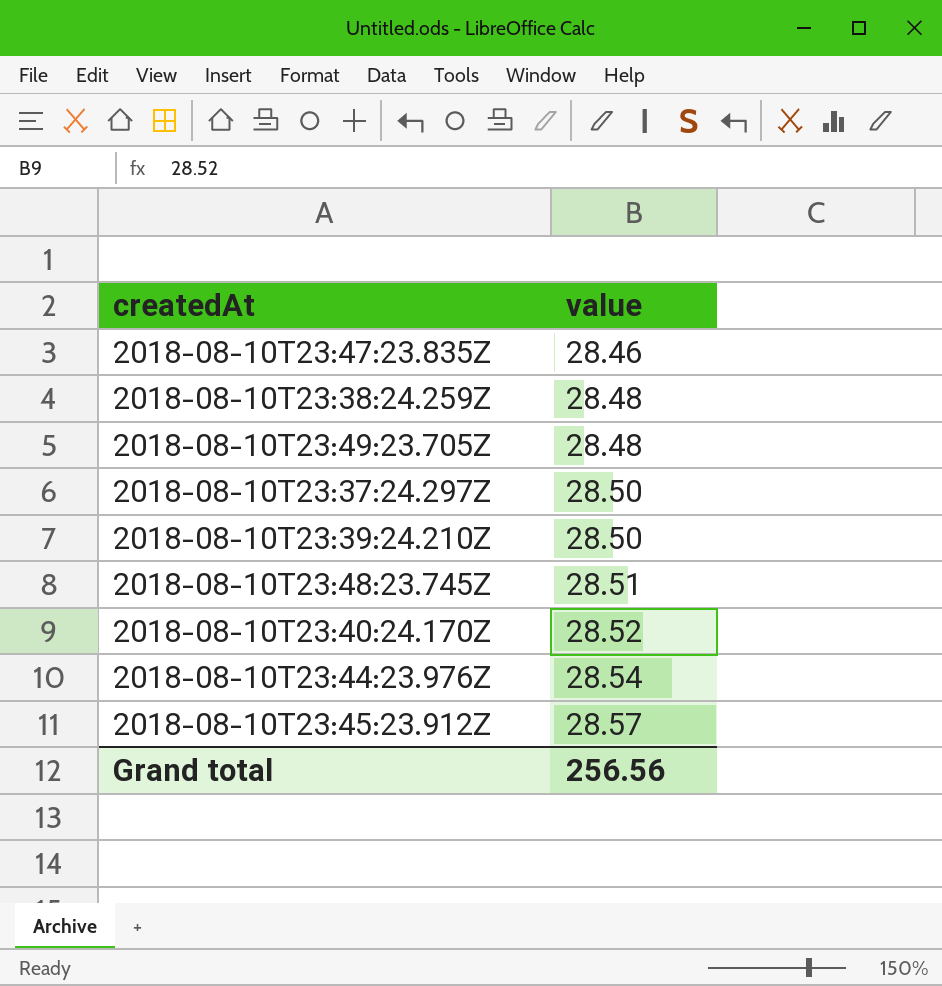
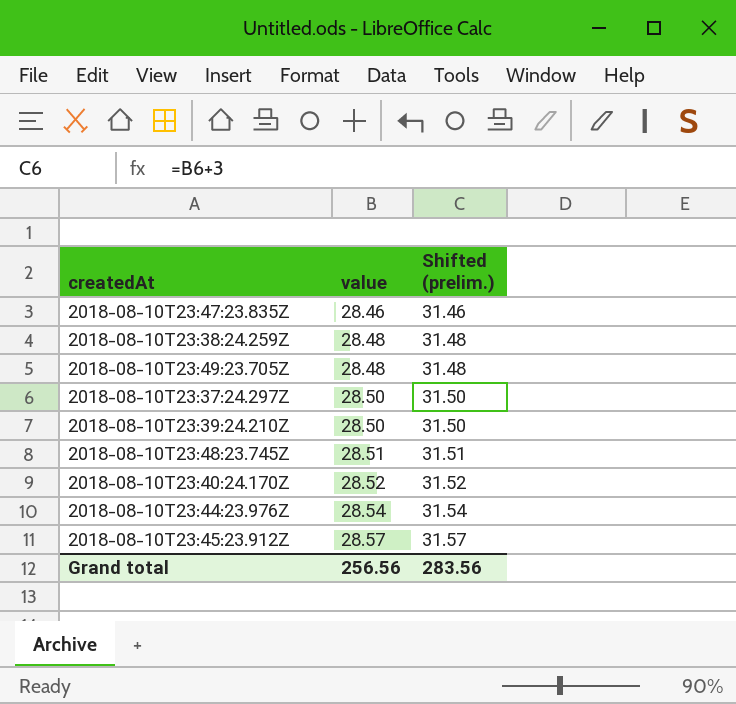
column Shifted (prelim.) | formula: none -> [value] + 3

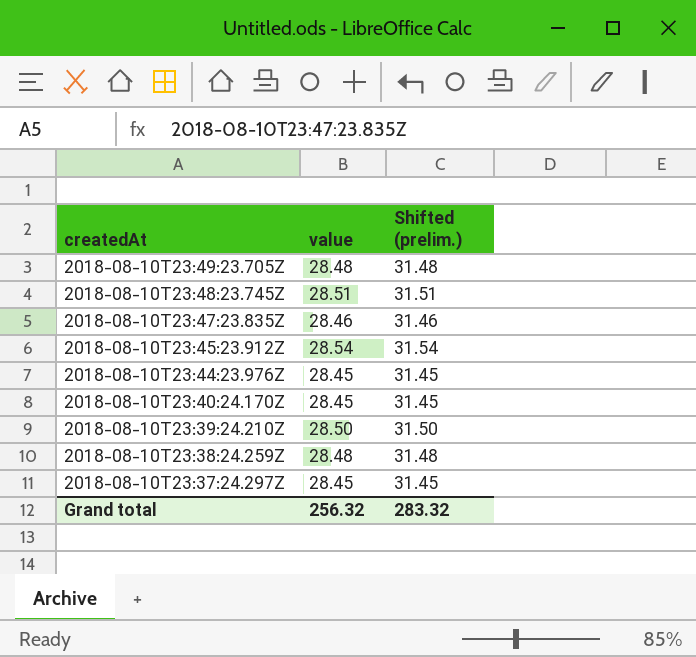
row order: value ascending -> createdAt descending
2018-08-10T23:45:23.912Z | value: 28.57 -> 28.54
2018-08-10T23:45:23.912Z | Shifted (prelim.): 31.57 -> 31.54
2018-08-10T23:44:23.976Z | value: 28.54 -> 28.45
2018-08-10T23:44:23.976Z | Shifted (prelim.): 31.54 -> 31.45
2018-08-10T23:40:24.170Z | value: 28.52 -> 28.45
2018-08-10T23:40:24.170Z | Shifted (prelim.): 31.52 -> 31.45
2018-08-10T23:37:24.297Z | value: 28.50 -> 28.45
2018-08-10T23:37:24.297Z | Shifted (prelim.): 31.50 -> 31.45
Grand total | value: 256.56 -> 256.32
Grand total | Shifted (prelim.): 283.56 -> 283.32

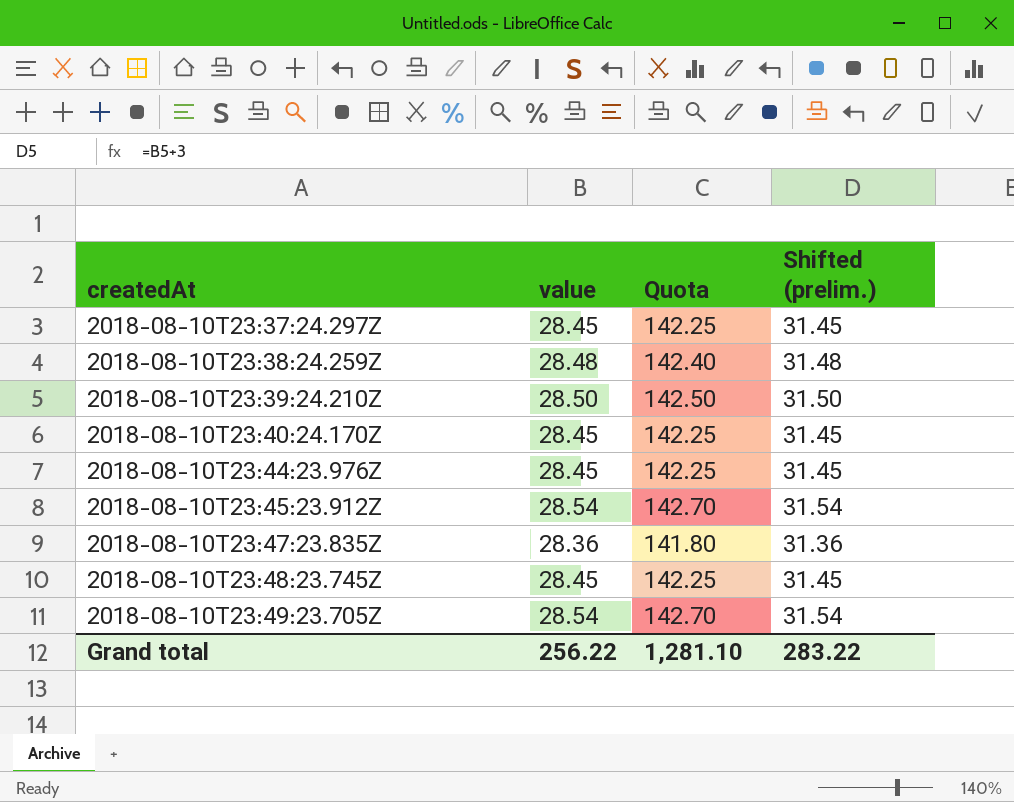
row order: createdAt descending -> createdAt ascending
column Quota | formula: none -> [value] * 5
2018-08-10T23:47:23.835Z | value: 28.46 -> 28.36
2018-08-10T23:47:23.835Z | Shifted (prelim.): 31.46 -> 31.36
2018-08-10T23:48:23.745Z | value: 28.51 -> 28.45
2018-08-10T23:48:23.745Z | Shifted (prelim.): 31.51 -> 31.45
2018-08-10T23:49:23.705Z | value: 28.48 -> 28.54
2018-08-10T23:49:23.705Z | Shifted (prelim.): 31.48 -> 31.54
Grand total | value: 256.32 -> 256.22
Grand total | Shifted (prelim.): 283.32 -> 283.22

